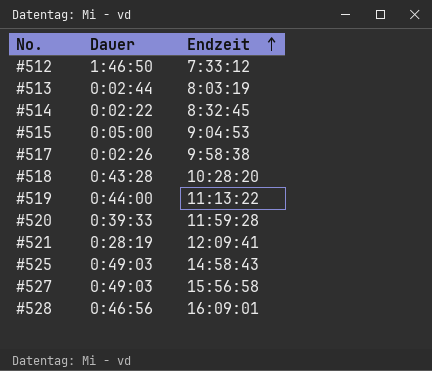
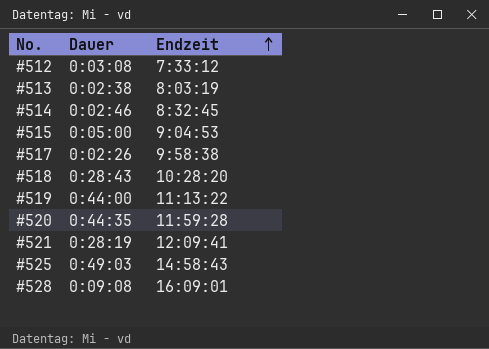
row #527: 0:49:03 | 15:56:58 -> none
#512 | Dauer: 1:46:50 -> 0:03:08
#513 | Dauer: 0:02:44 -> 0:02:38
#514 | Dauer: 0:02:22 -> 0:02:46
#518 | Dauer: 0:43:28 -> 0:28:43
#520 | Dauer: 0:39:33 -> 0:44:35
#528 | Dauer: 0:46:56 -> 0:09:08

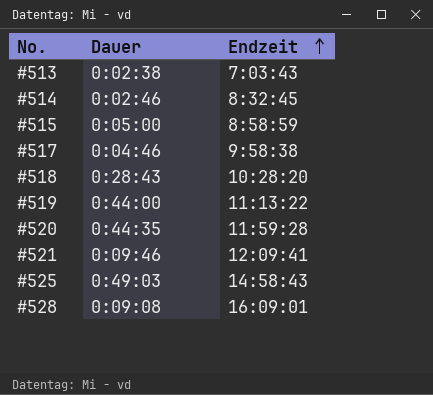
row #512: 0:03:08 | 7:33:12 -> none
#513 | Endzeit: 8:03:19 -> 7:03:43
#515 | Endzeit: 9:04:53 -> 8:58:59
#517 | Dauer: 0:02:26 -> 0:04:46
#521 | Dauer: 0:28:19 -> 0:09:46

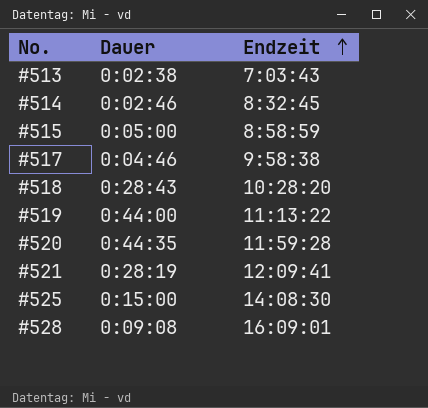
#521 | Dauer: 0:09:46 -> 0:28:19
#525 | Dauer: 0:49:03 -> 0:15:00
#525 | Endzeit: 14:58:43 -> 14:08:30

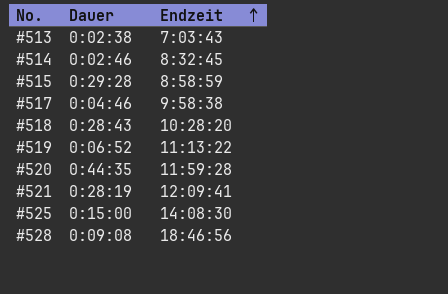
#515 | Dauer: 0:05:00 -> 0:29:28
#519 | Dauer: 0:44:00 -> 0:06:52
#528 | Endzeit: 16:09:01 -> 18:46:56

